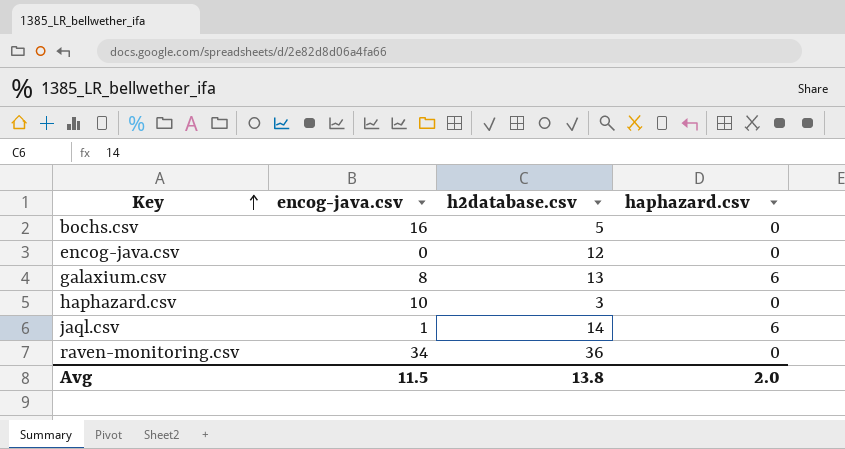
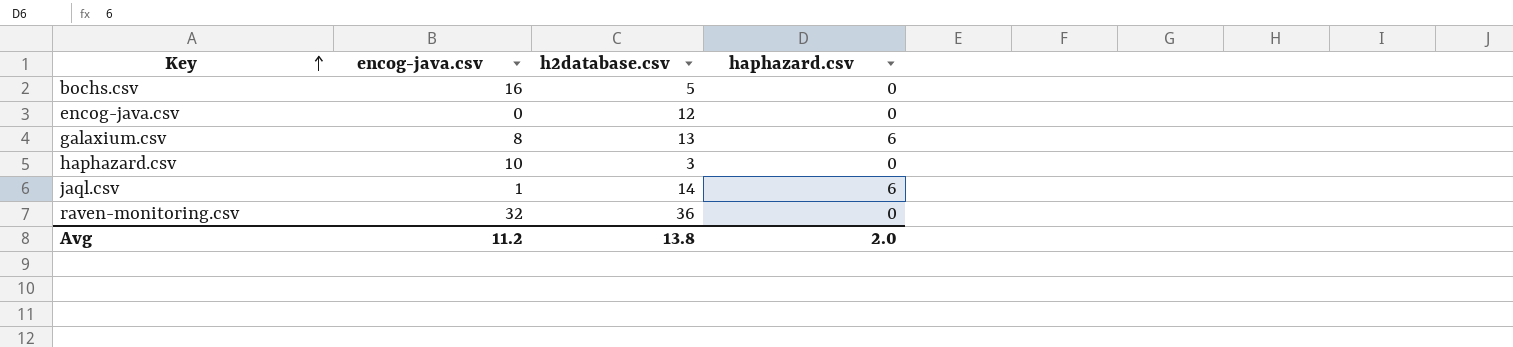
raven-monitoring.csv | encog-java.csv: 34 -> 32
Avg | encog-java.csv: 11.5 -> 11.2

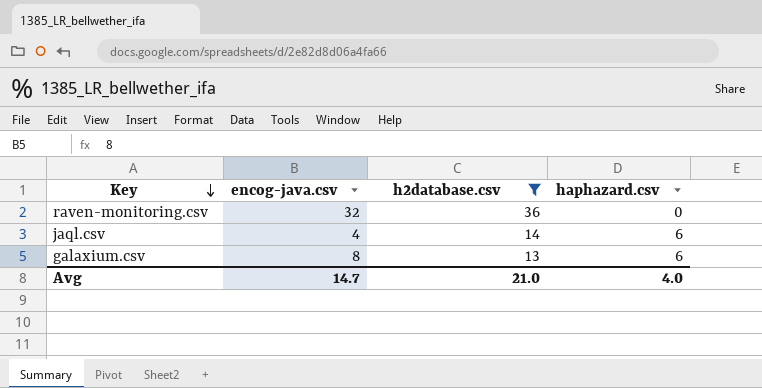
filter: none -> h2database.csv >= 13
row order: Key ascending -> Key descending
jaql.csv | encog-java.csv: 1 -> 4
Avg | encog-java.csv: 11.2 -> 14.7
Avg | h2database.csv: 13.8 -> 21.0
Avg | haphazard.csv: 2.0 -> 4.0

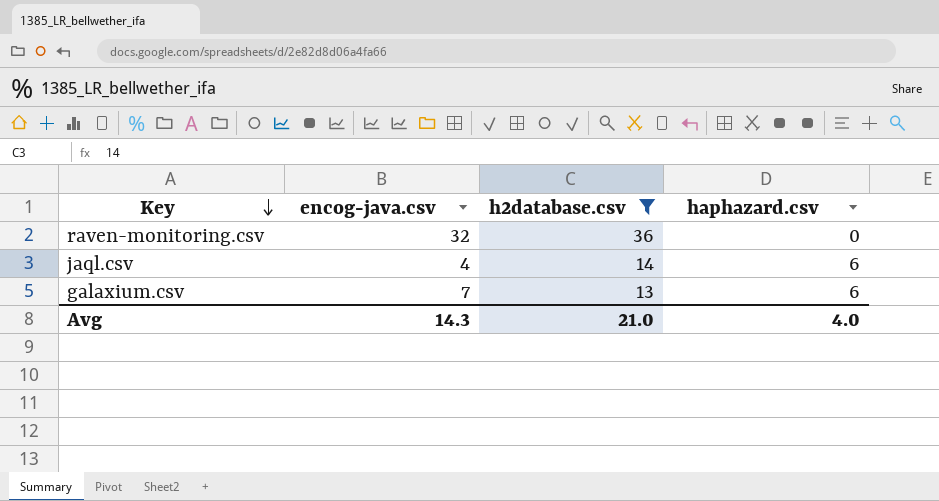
galaxium.csv | encog-java.csv: 8 -> 7
Avg | encog-java.csv: 14.7 -> 14.3

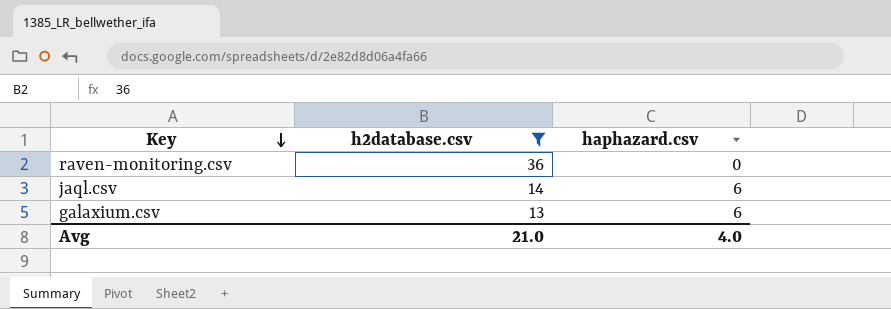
column encog-java.csv | position: 2 -> none

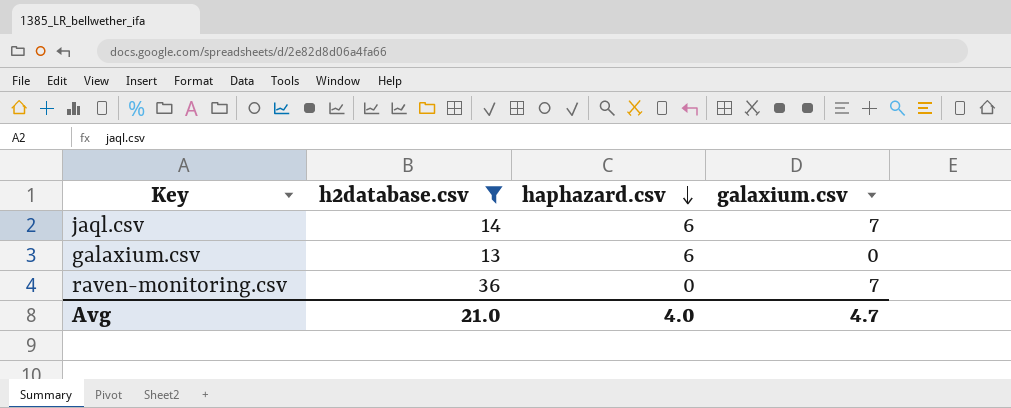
row order: Key descending -> haphazard.csv descending
column galaxium.csv | position: none -> 4

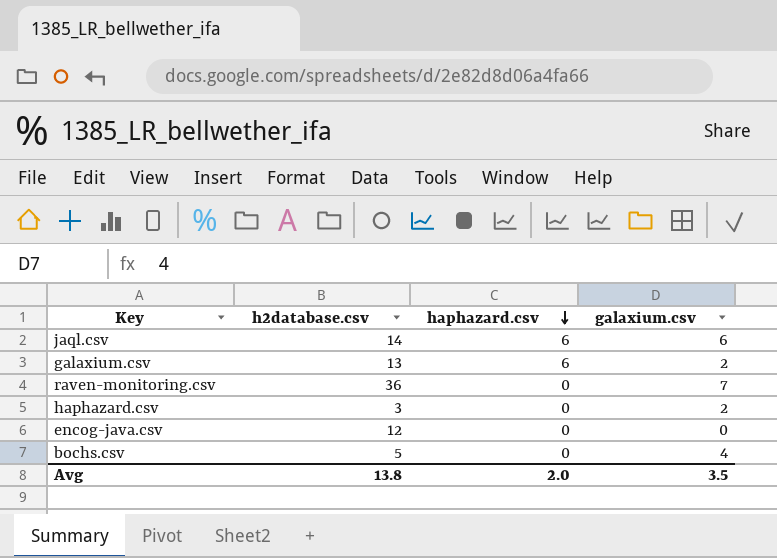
filter: h2database.csv >= 13 -> none
jaql.csv | galaxium.csv: 7 -> 6
galaxium.csv | galaxium.csv: 0 -> 2
Avg | h2database.csv: 21.0 -> 13.8
Avg | haphazard.csv: 4.0 -> 2.0
Avg | galaxium.csv: 4.7 -> 3.5

